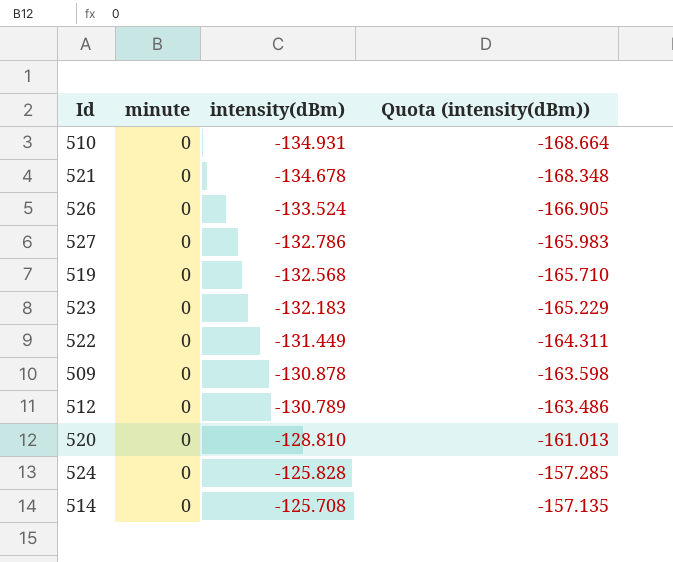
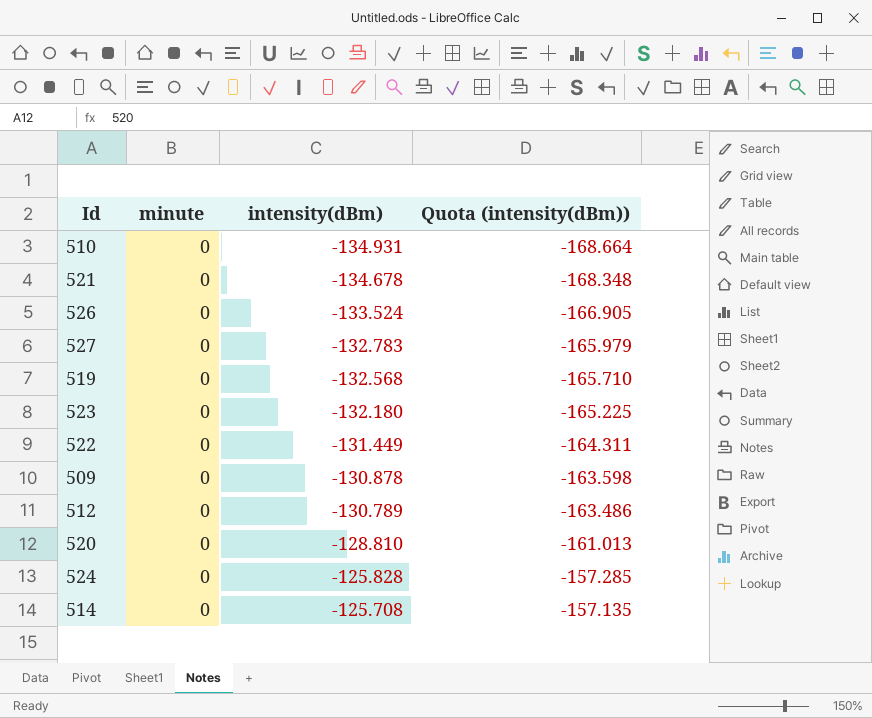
527 | intensity(dBm): -132.786 -> -132.783
527 | Quota (intensity(dBm)): -165.983 -> -165.979
523 | intensity(dBm): -132.183 -> -132.180
523 | Quota (intensity(dBm)): -165.229 -> -165.225

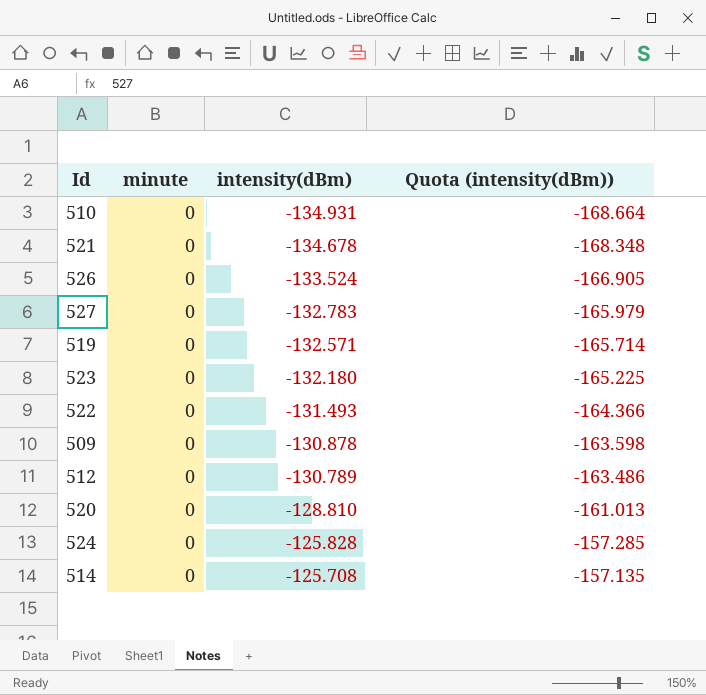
519 | intensity(dBm): -132.568 -> -132.571
519 | Quota (intensity(dBm)): -165.710 -> -165.714
522 | intensity(dBm): -131.449 -> -131.493
522 | Quota (intensity(dBm)): -164.311 -> -164.366

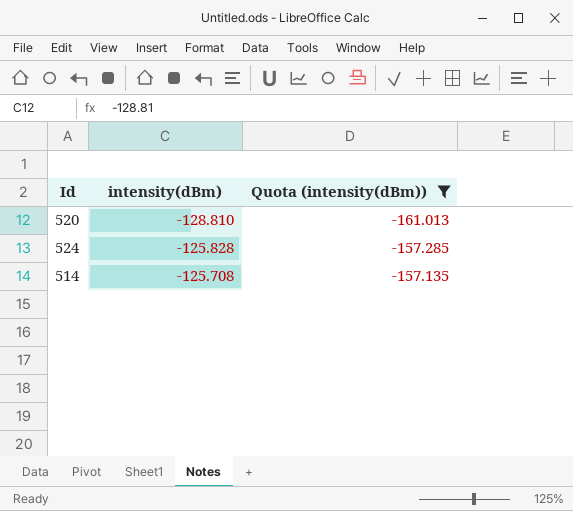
filter: none -> Quota (intensity(dBm)) >= -161.013
column minute | position: 2 -> none

